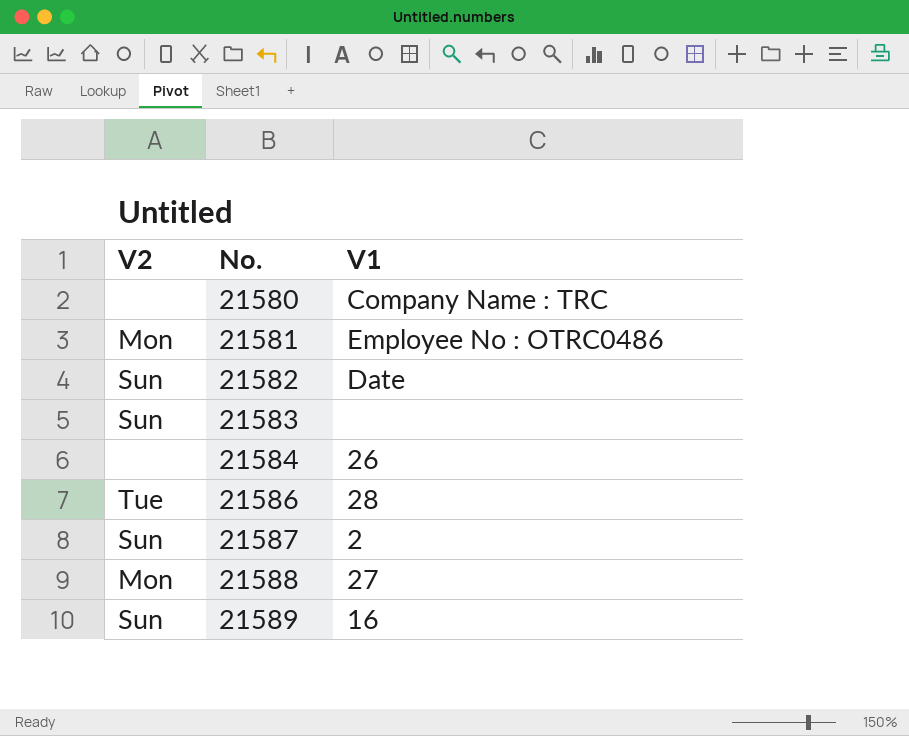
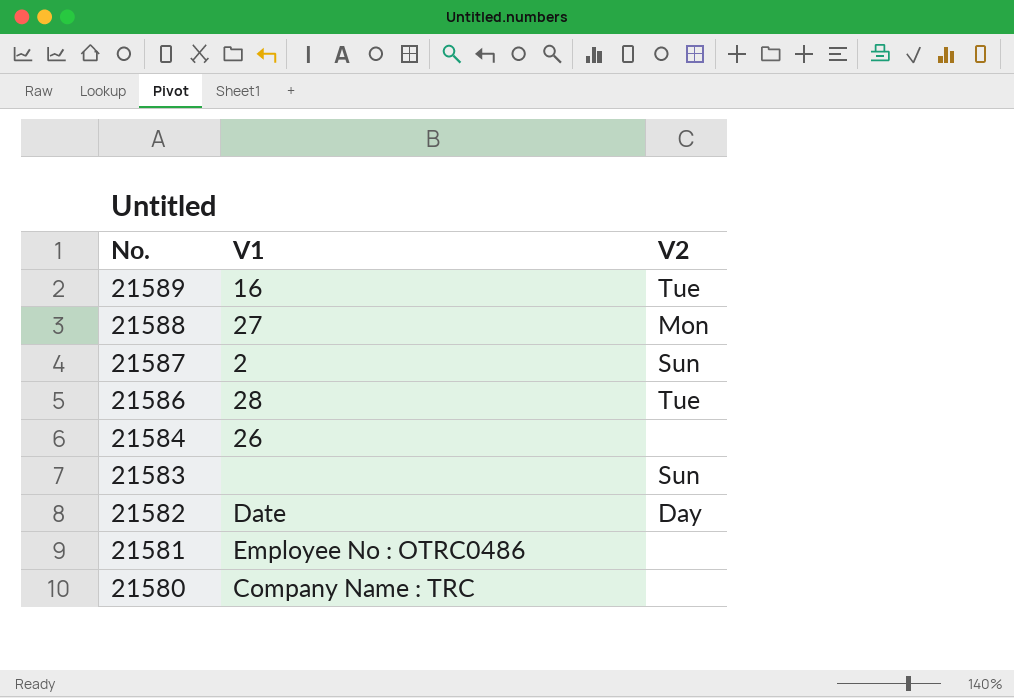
row order: No. ascending -> No. descending
column V2 | position: 1 -> 3
21589 | V2: Sun -> Tue
21582 | V2: Sun -> Day
21581 | V2: Mon -> none

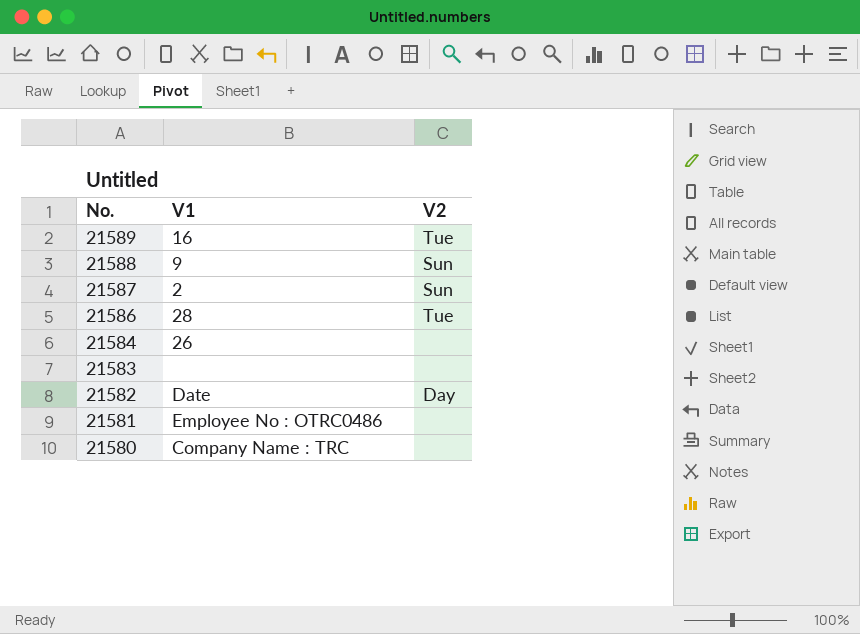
21588 | V1: 27 -> 9
21588 | V2: Mon -> Sun
21583 | V2: Sun -> none

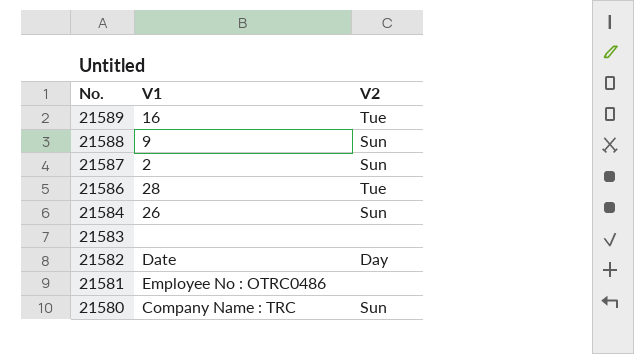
21584 | V2: none -> Sun
21580 | V2: none -> Sun

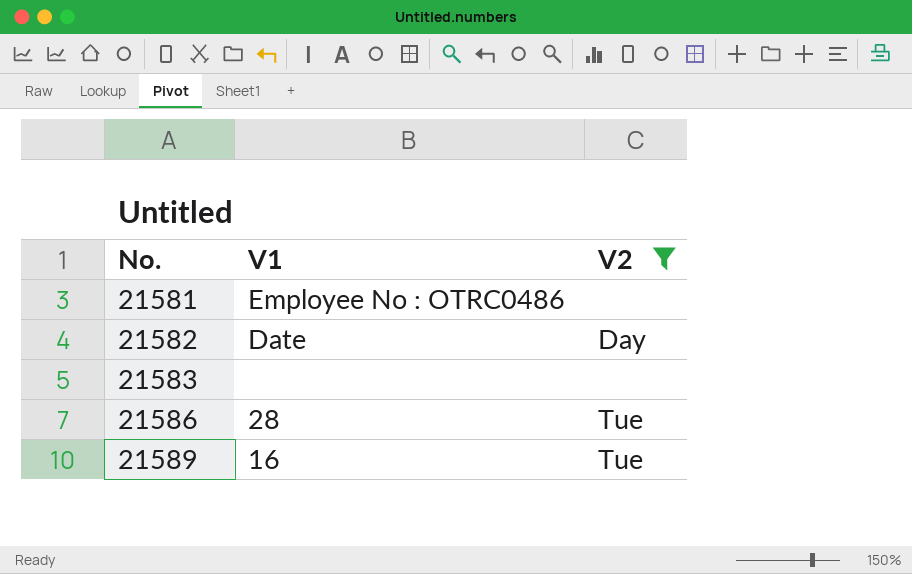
filter: none -> V2 != Sun
row order: No. descending -> No. ascending

